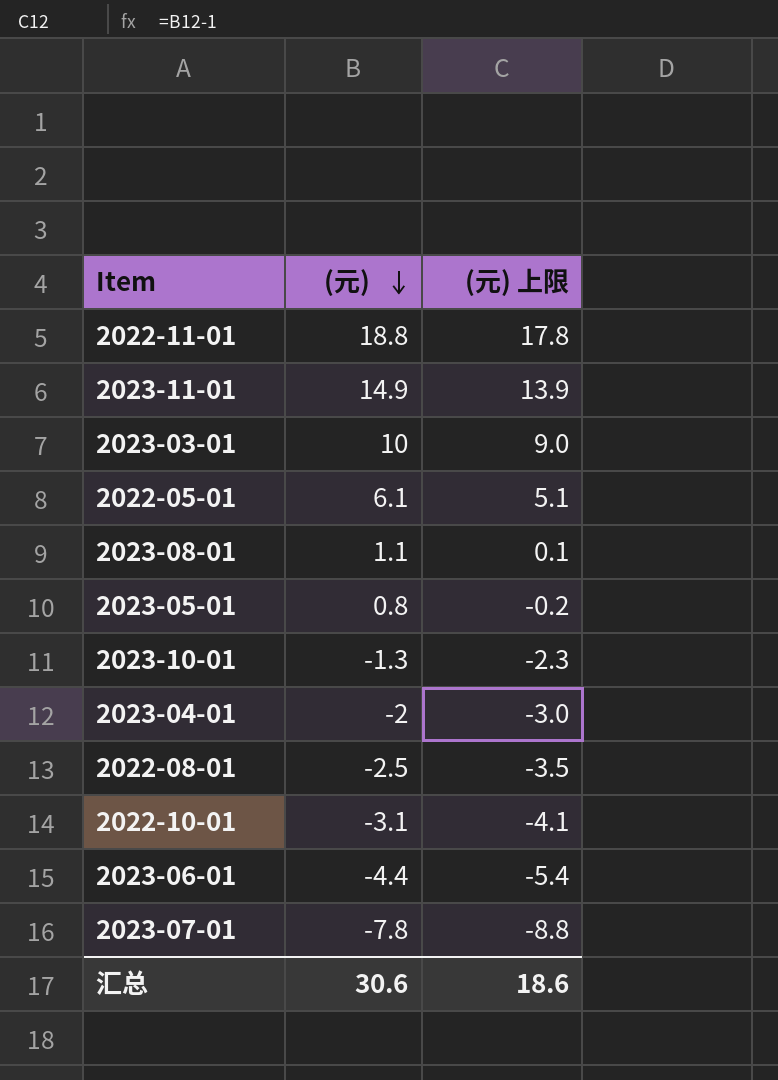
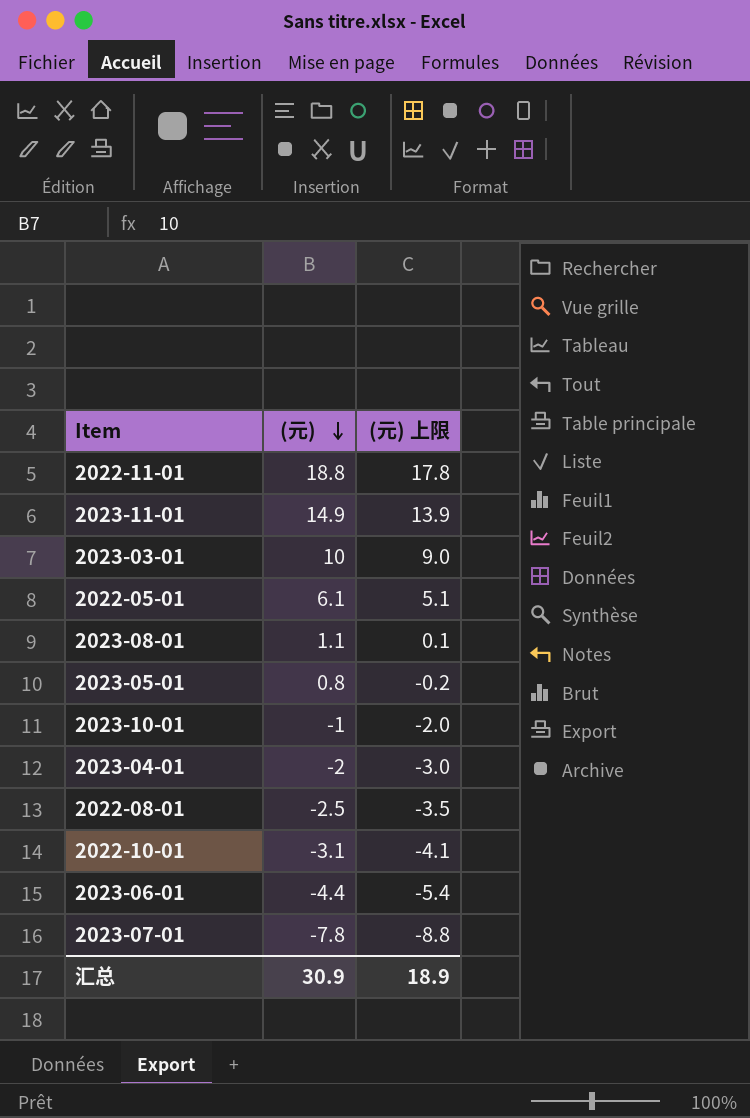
2023-10-01 | (元): -1.3 -> -1
2023-10-01 | (元) 上限: -2.3 -> -2.0
汇总 | (元): 30.6 -> 30.9
汇总 | (元) 上限: 18.6 -> 18.9

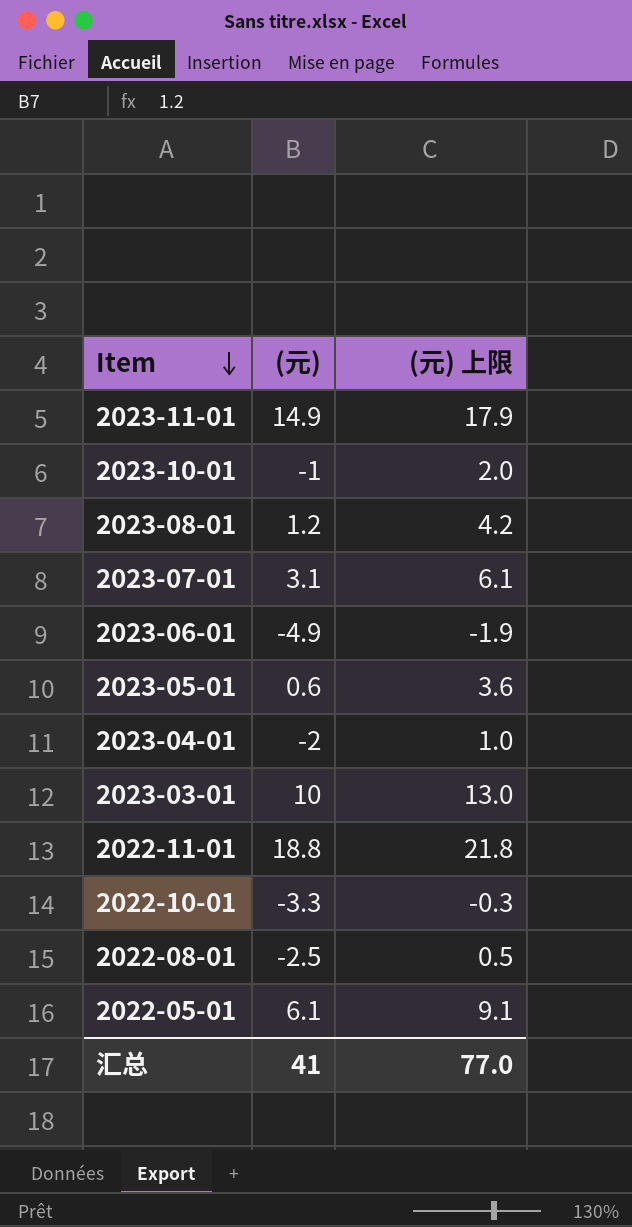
row order: (元) descending -> Item descending
column (元) 上限 | formula: [(元)] - 1 -> [(元)] + 3
2023-08-01 | (元): 1.1 -> 1.2
2023-07-01 | (元): -7.8 -> 3.1
2023-06-01 | (元): -4.4 -> -4.9
2023-05-01 | (元): 0.8 -> 0.6
2022-10-01 | (元): -3.1 -> -3.3
汇总 | (元): 30.9 -> 41
汇总 | (元) 上限: 18.9 -> 77.0

